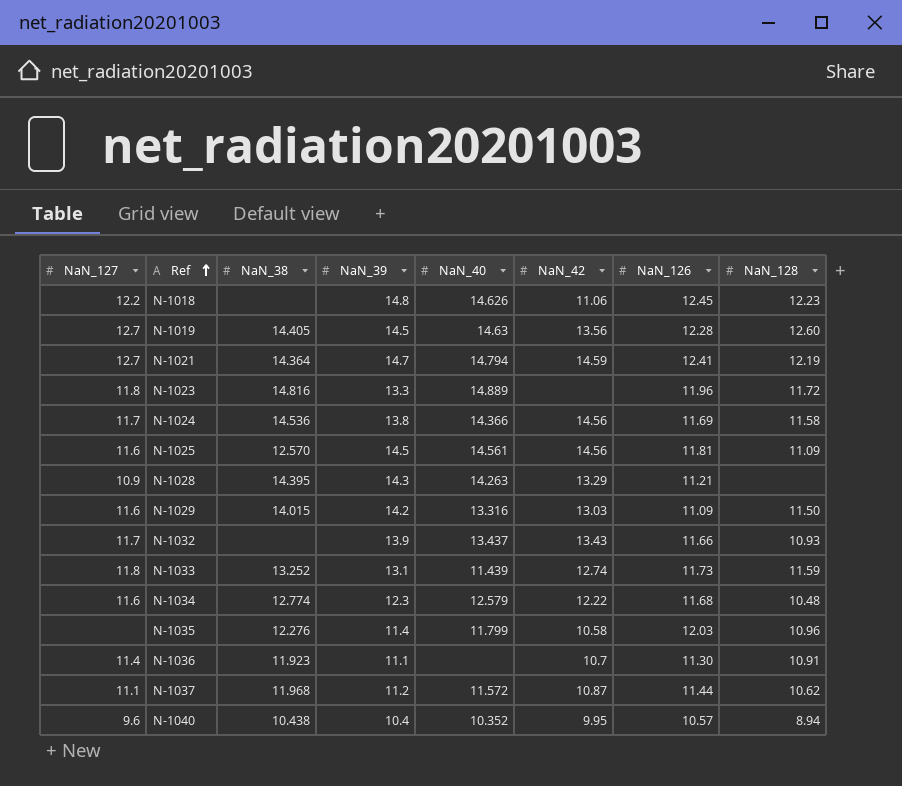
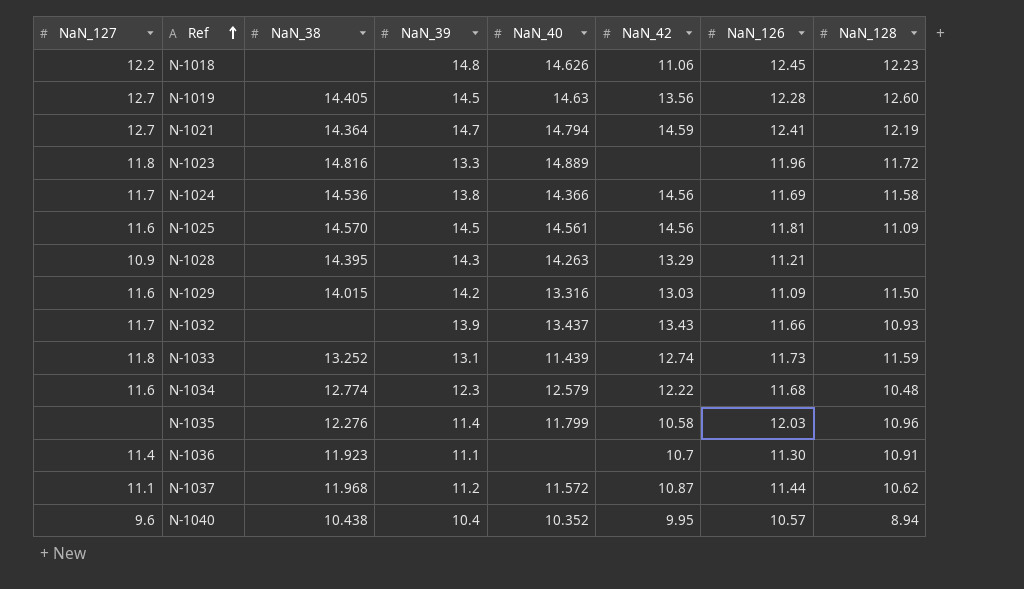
N-1025 | NaN_38: 12.570 -> 14.570

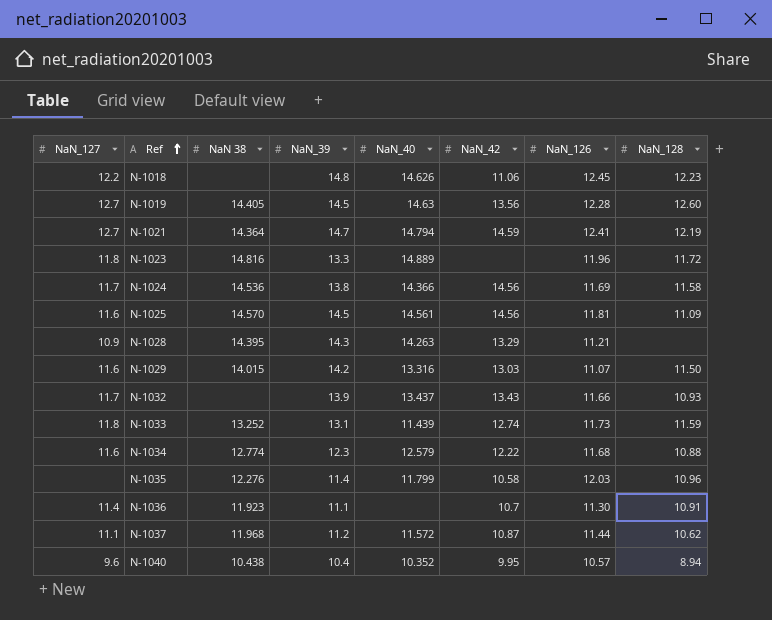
column name: NaN_38 -> NaN 38
N-1029 | NaN_126: 11.09 -> 11.07
N-1034 | NaN_128: 10.48 -> 10.88

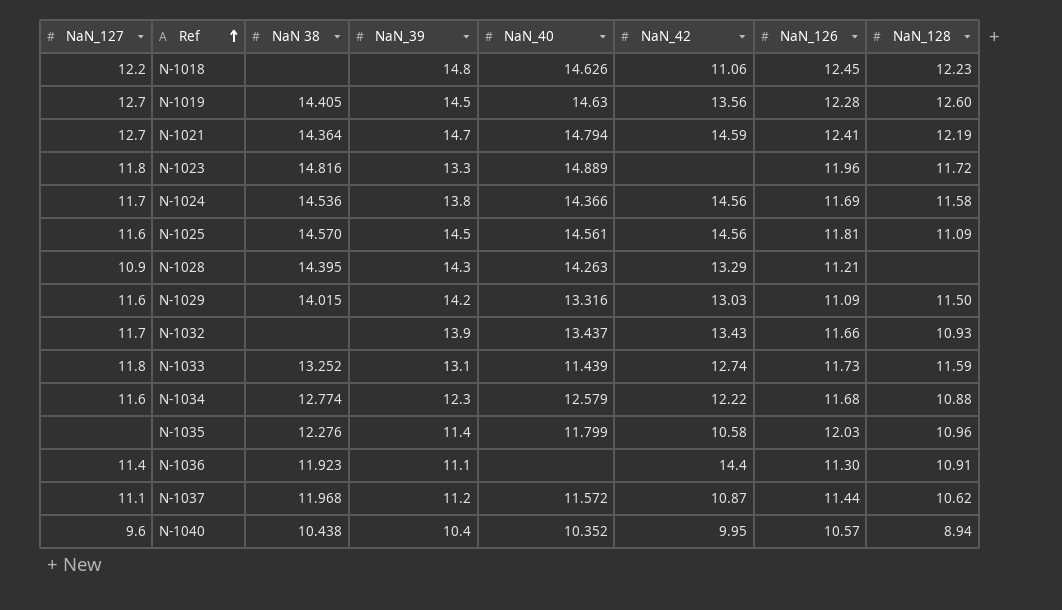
N-1029 | NaN_126: 11.07 -> 11.09
N-1036 | NaN_42: 10.7 -> 14.4

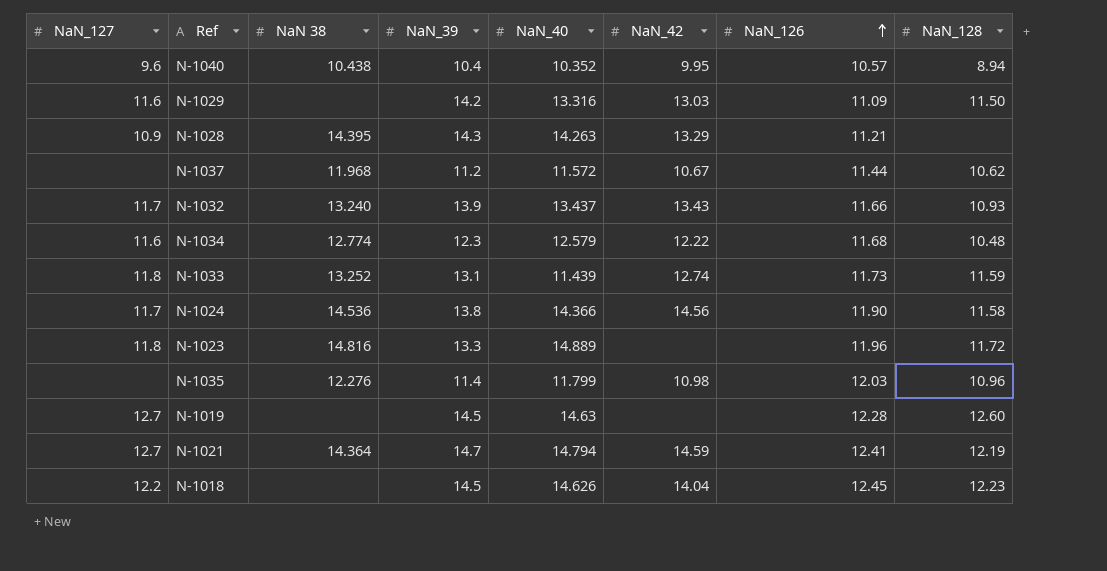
row order: Ref ascending -> NaN_126 ascending
row N-1025: 11.6 | 14.570 | 14.5 | 14.561 | 14.56 | 11.81 | 11.09 -> none
row N-1036: 11.4 | 11.923 | 11.1 | none | 14.4 | 11.30 | 10.91 -> none
N-1029 | NaN 38: 14.015 -> none
N-1037 | NaN_127: 11.1 -> none
N-1037 | NaN_42: 10.87 -> 10.67
N-1032 | NaN 38: none -> 13.240
N-1034 | NaN_128: 10.88 -> 10.48
N-1024 | NaN_126: 11.69 -> 11.90
N-1035 | NaN_42: 10.58 -> 10.98
N-1019 | NaN 38: 14.405 -> none
N-1019 | NaN_42: 13.56 -> none
N-1018 | NaN_39: 14.8 -> 14.5
N-1018 | NaN_42: 11.06 -> 14.04

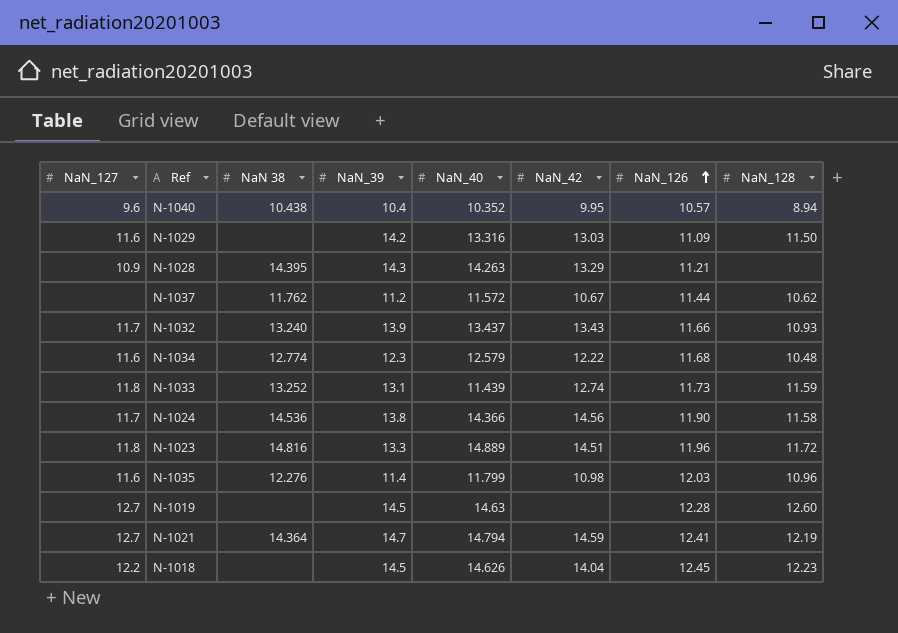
N-1037 | NaN 38: 11.968 -> 11.762
N-1023 | NaN_42: none -> 14.51
N-1035 | NaN_127: none -> 11.6

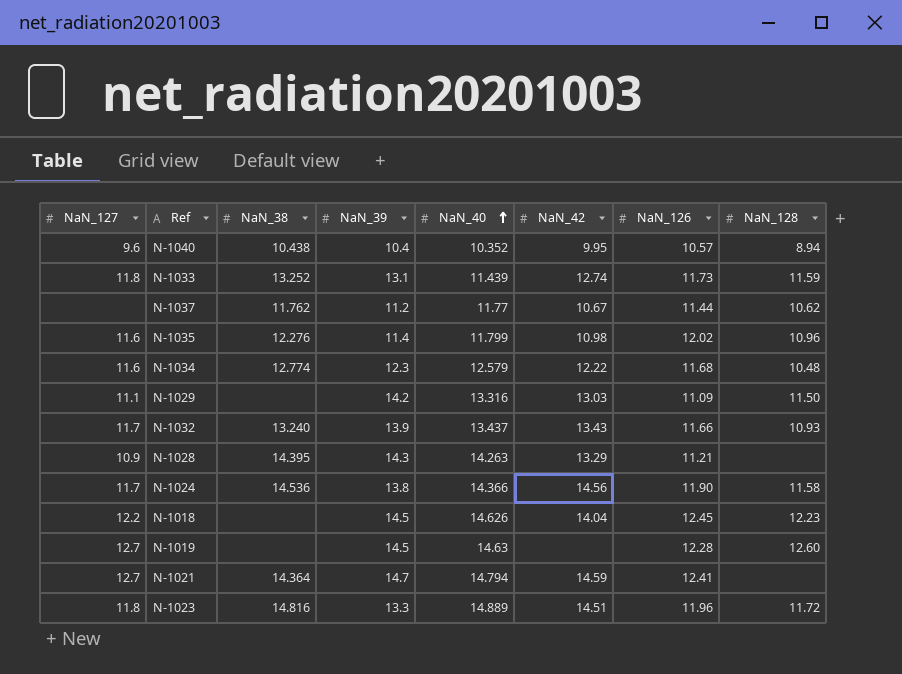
row order: NaN_126 ascending -> NaN_40 ascending
column name: NaN 38 -> NaN_38
N-1037 | NaN_40: 11.572 -> 11.77
N-1035 | NaN_126: 12.03 -> 12.02
N-1029 | NaN_127: 11.6 -> 11.1
N-1021 | NaN_128: 12.19 -> none

